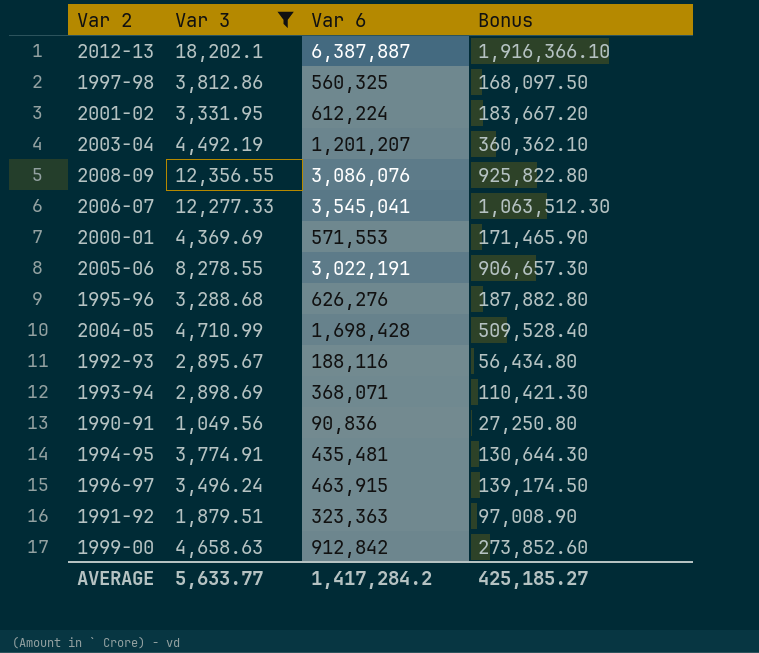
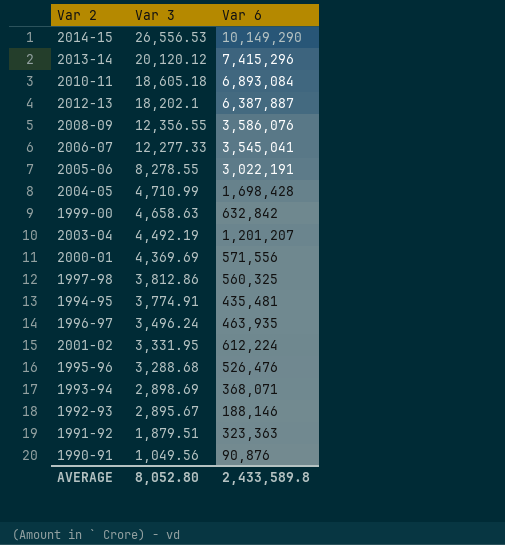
filter: Var 3 <= 18,202.1 -> none
row order: none -> Var 3 descending
column Bonus | formula: [Var 6] * 0.3 -> none
2008-09 | Var 6: 3,086,076 -> 3,586,076
1999-00 | Var 6: 912,842 -> 632,842
2000-01 | Var 6: 571,553 -> 571,556
1996-97 | Var 6: 463,915 -> 463,935
1995-96 | Var 6: 626,276 -> 526,476
1992-93 | Var 6: 188,116 -> 188,146
1990-91 | Var 6: 90,836 -> 90,876
AVERAGE | Var 3: 5,633.77 -> 8,052.80
AVERAGE | Var 6: 1,417,284.2 -> 2,433,589.8

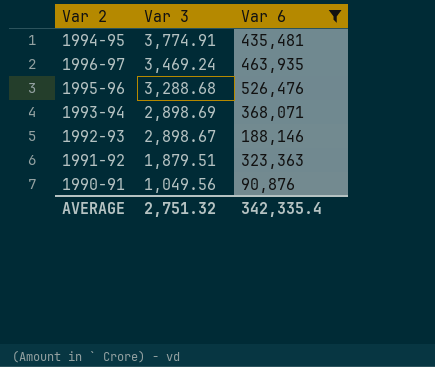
filter: none -> Var 6 <= 526,476
1996-97 | Var 3: 3,496.24 -> 3,469.24
1992-93 | Var 3: 2,895.67 -> 2,898.67
AVERAGE | Var 3: 8,052.80 -> 2,751.32
AVERAGE | Var 6: 2,433,589.8 -> 342,335.4

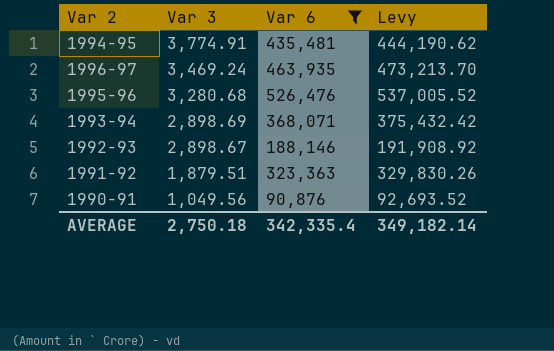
column Levy | formula: none -> [Var 6] * 1.02
1995-96 | Var 3: 3,288.68 -> 3,280.68
AVERAGE | Var 3: 2,751.32 -> 2,750.18

